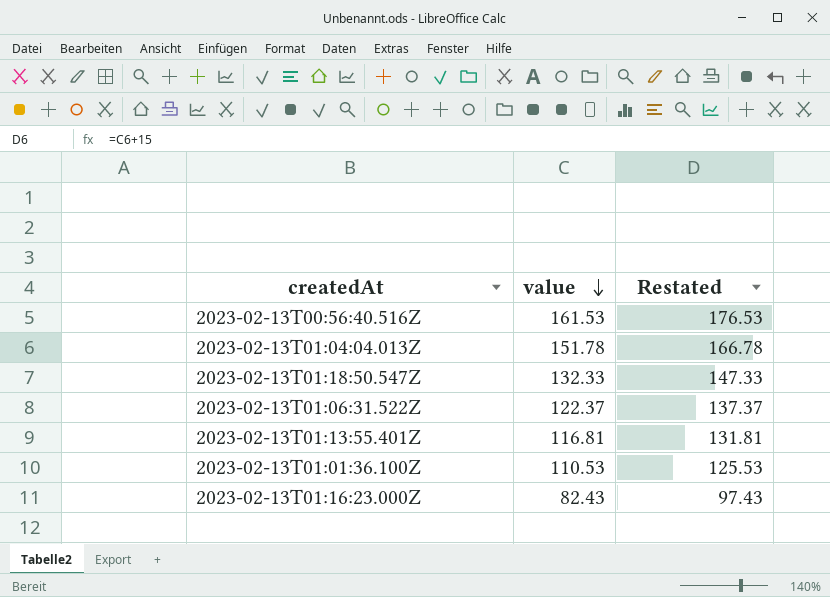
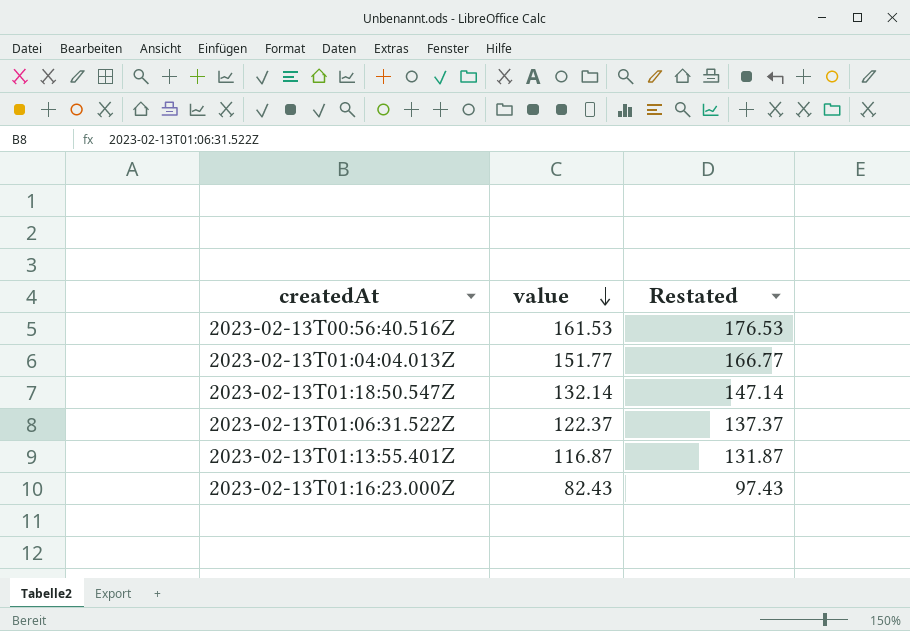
row 2023-02-13T01:01:36.100Z: 110.53 | 125.53 -> none
2023-02-13T01:04:04.013Z | value: 151.78 -> 151.77
2023-02-13T01:04:04.013Z | Restated: 166.78 -> 166.77
2023-02-13T01:18:50.547Z | value: 132.33 -> 132.14
2023-02-13T01:18:50.547Z | Restated: 147.33 -> 147.14
2023-02-13T01:13:55.401Z | value: 116.81 -> 116.87
2023-02-13T01:13:55.401Z | Restated: 131.81 -> 131.87

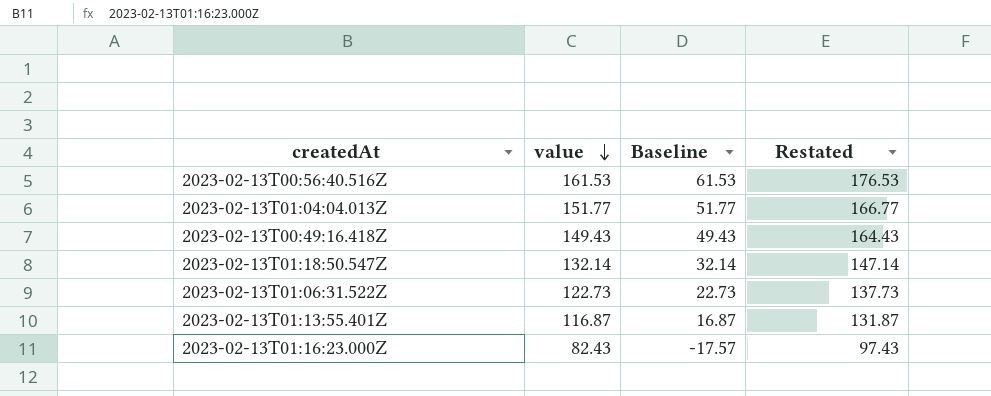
column Baseline | formula: none -> [value] - 100
row 2023-02-13T00:49:16.418Z: none -> 149.43 | 49.43 | 164.43
2023-02-13T01:06:31.522Z | value: 122.37 -> 122.73
2023-02-13T01:06:31.522Z | Restated: 137.37 -> 137.73

